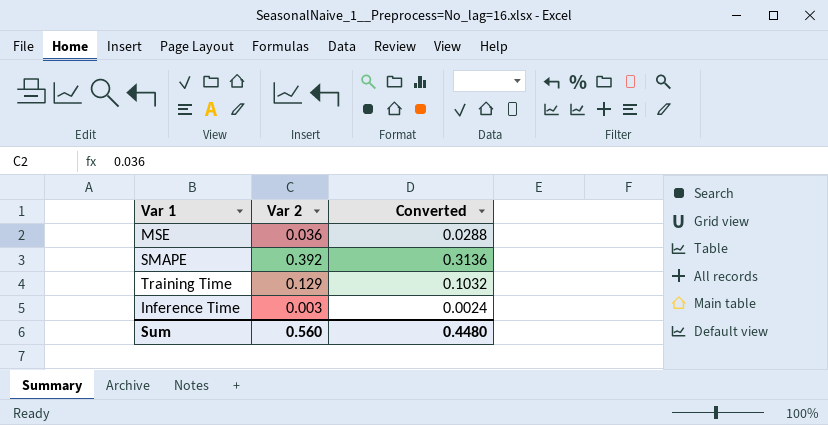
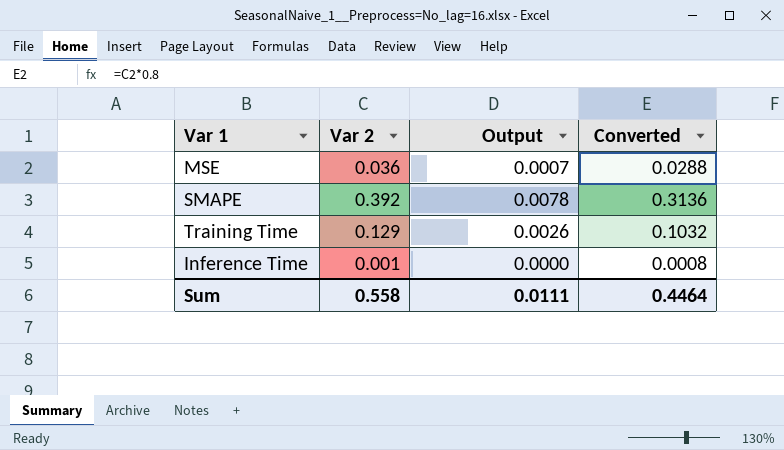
column Output | formula: none -> [Var 2] * 0.02
Inference Time | Var 2: 0.003 -> 0.001
Inference Time | Converted: 0.0024 -> 0.0008
Sum | Var 2: 0.560 -> 0.558
Sum | Converted: 0.4480 -> 0.4464

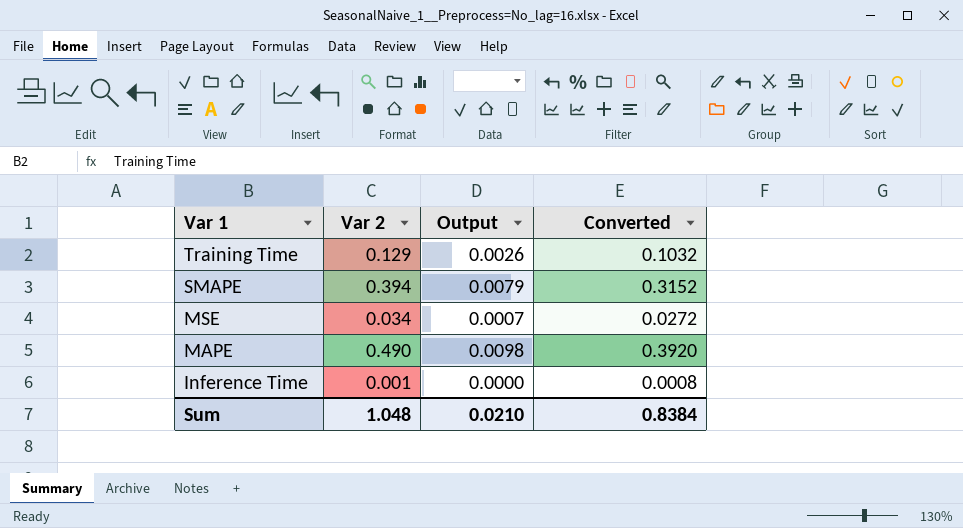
row order: none -> Var 1 descending
SMAPE | Var 2: 0.392 -> 0.394
SMAPE | Output: 0.0078 -> 0.0079
SMAPE | Converted: 0.3136 -> 0.3152
MSE | Var 2: 0.036 -> 0.034
MSE | Converted: 0.0288 -> 0.0272
row MAPE: none -> 0.490 | 0.0098 | 0.3920
Sum | Var 2: 0.558 -> 1.048
Sum | Output: 0.0111 -> 0.0210
Sum | Converted: 0.4464 -> 0.8384

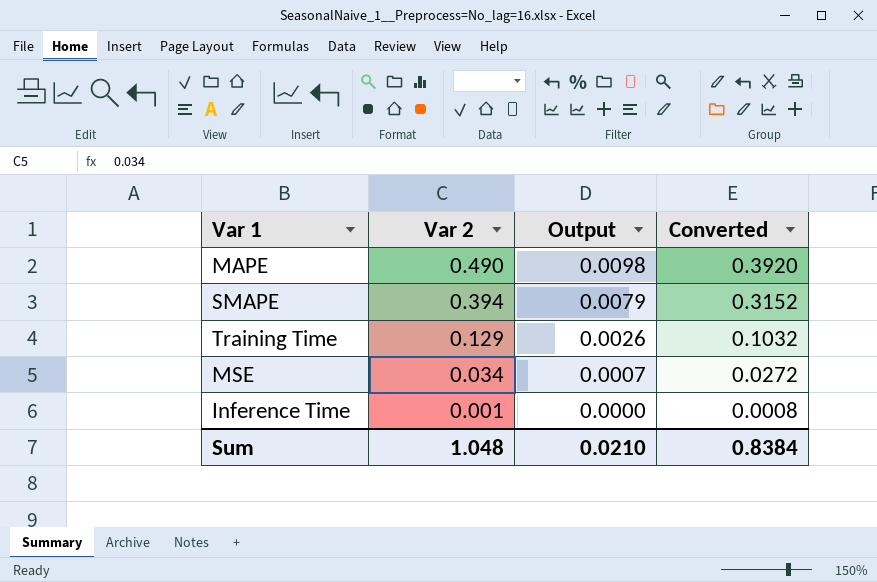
row order: Var 1 descending -> Var 2 descending

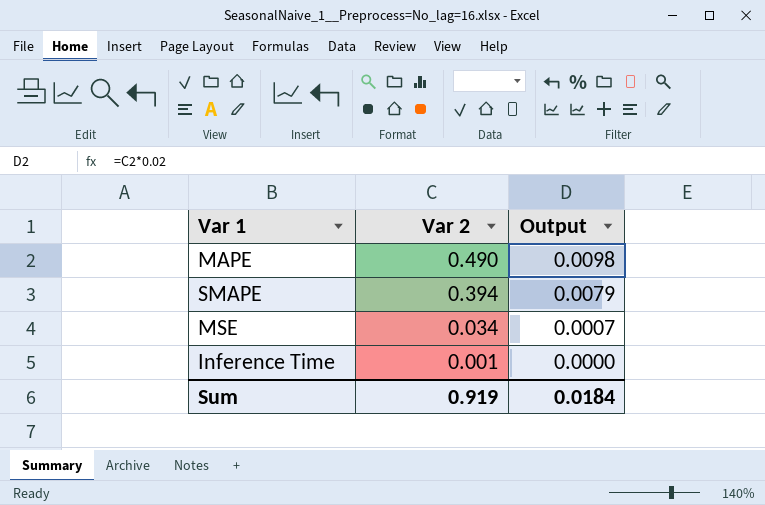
column Converted | formula: [Var 2] * 0.8 -> none
row Training Time: 0.129 | 0.0026 | 0.1032 -> none
Sum | Var 2: 1.048 -> 0.919
Sum | Output: 0.0210 -> 0.0184

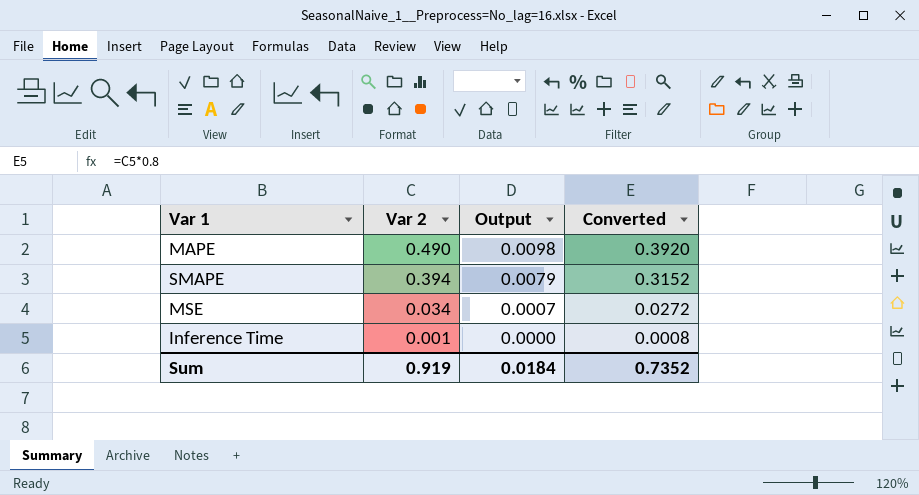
column Converted | formula: none -> [Var 2] * 0.8

